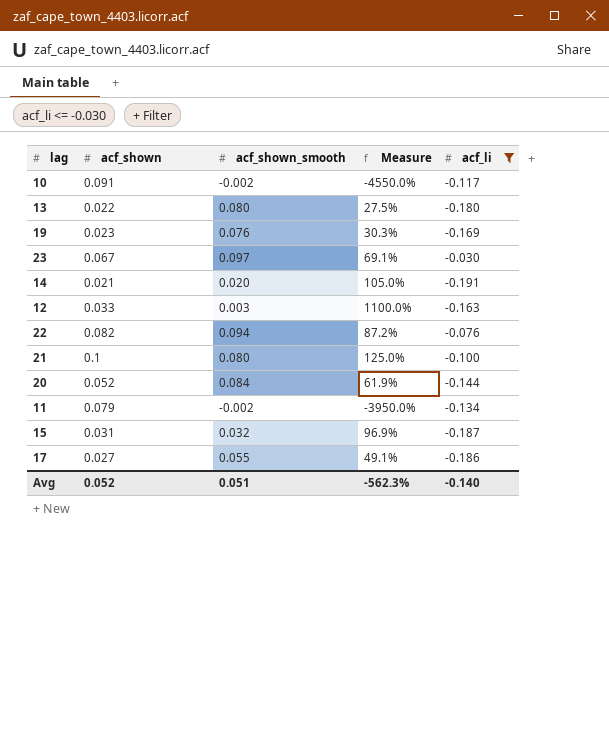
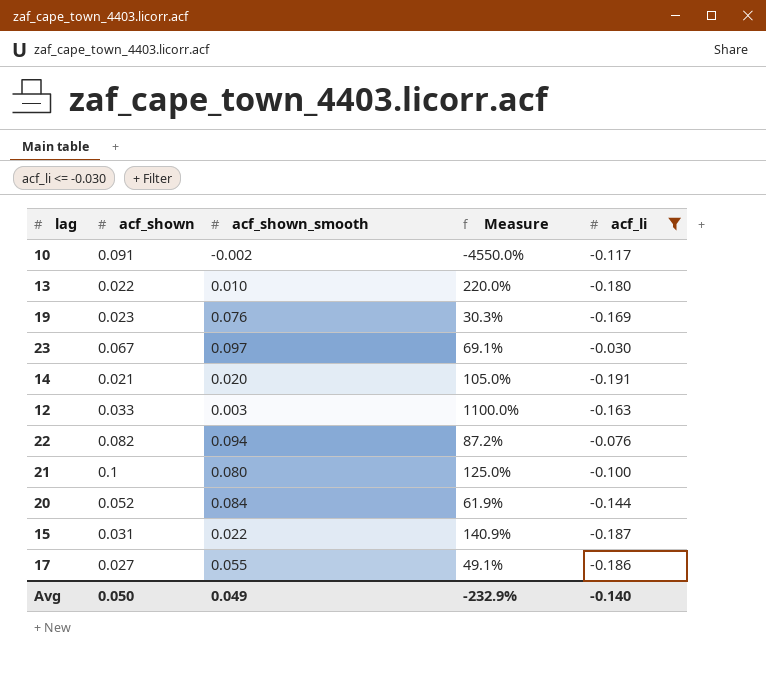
row 11: 0.079 | -0.002 | -3950.0% | -0.134 -> none
13 | acf_shown_smooth: 0.080 -> 0.010
13 | Measure: 27.5% -> 220.0%
15 | acf_shown_smooth: 0.032 -> 0.022
15 | Measure: 96.9% -> 140.9%
Avg | acf_shown: 0.052 -> 0.050
Avg | acf_shown_smooth: 0.051 -> 0.049
Avg | Measure: -562.3% -> -232.9%

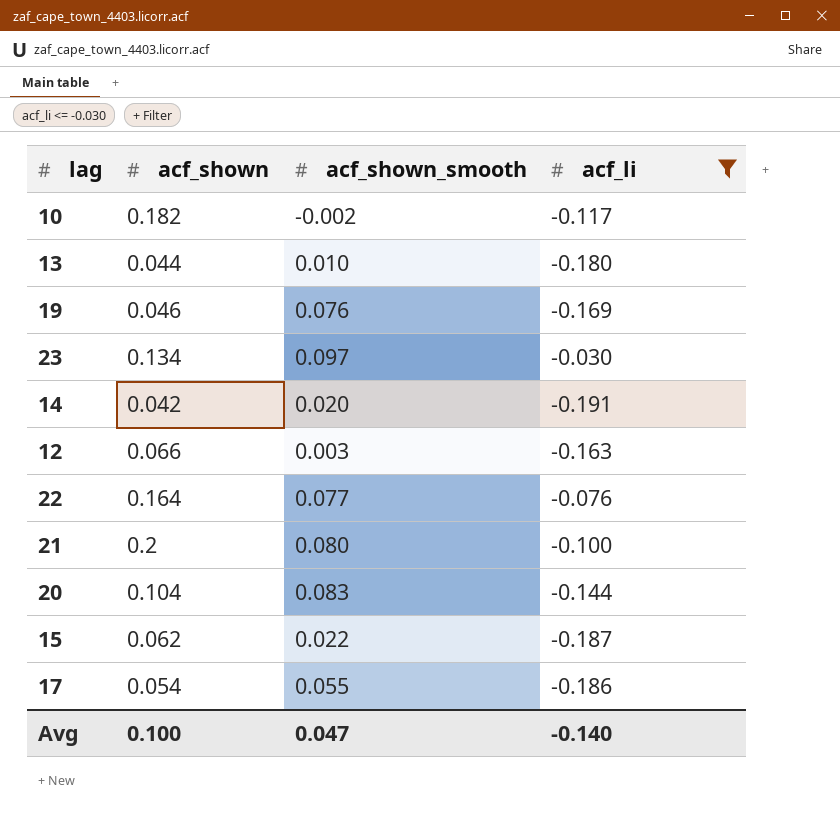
column Measure | formula: [acf_shown] / [acf_shown_smooth] -> none
10 | acf_shown: 0.091 -> 0.182
13 | acf_shown: 0.022 -> 0.044
19 | acf_shown: 0.023 -> 0.046
23 | acf_shown: 0.067 -> 0.134
14 | acf_shown: 0.021 -> 0.042
12 | acf_shown: 0.033 -> 0.066
22 | acf_shown: 0.082 -> 0.164
22 | acf_shown_smooth: 0.094 -> 0.077
21 | acf_shown: 0.1 -> 0.2
20 | acf_shown: 0.052 -> 0.104
20 | acf_shown_smooth: 0.084 -> 0.083
15 | acf_shown: 0.031 -> 0.062
17 | acf_shown: 0.027 -> 0.054
Avg | acf_shown: 0.050 -> 0.100
Avg | acf_shown_smooth: 0.049 -> 0.047

